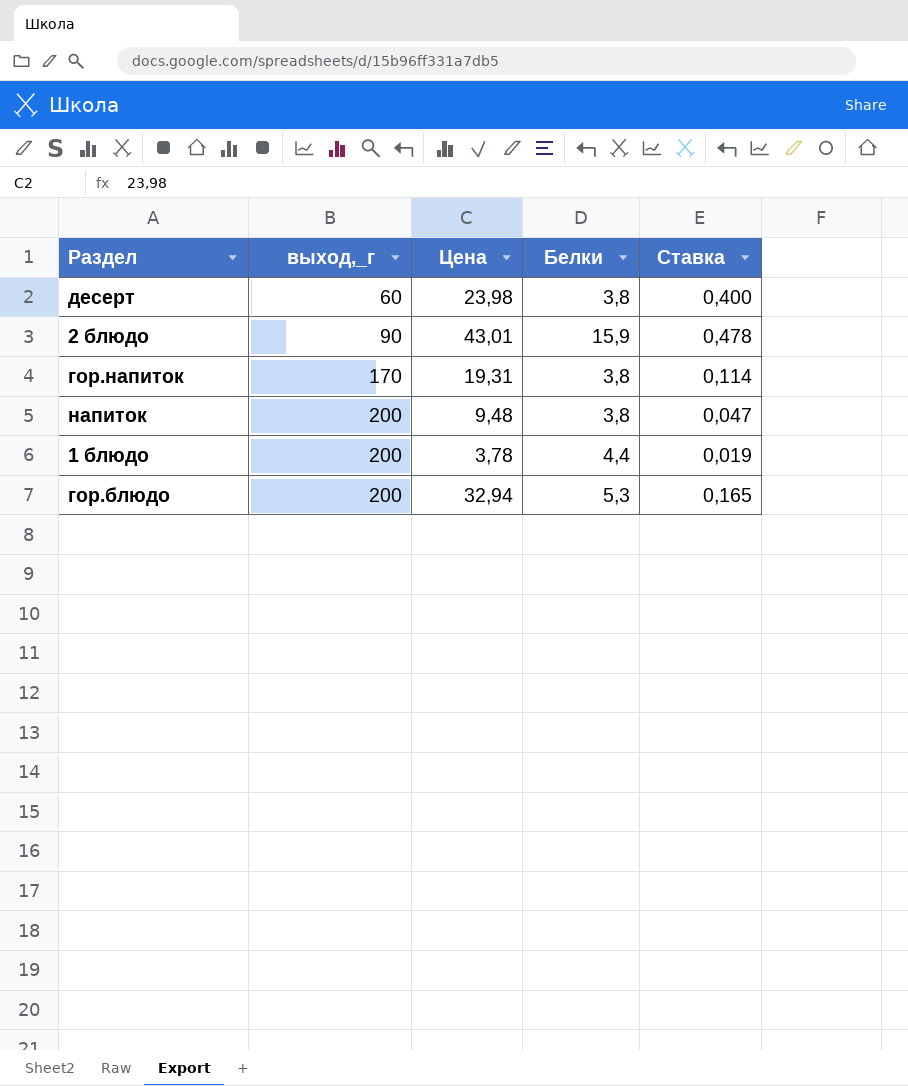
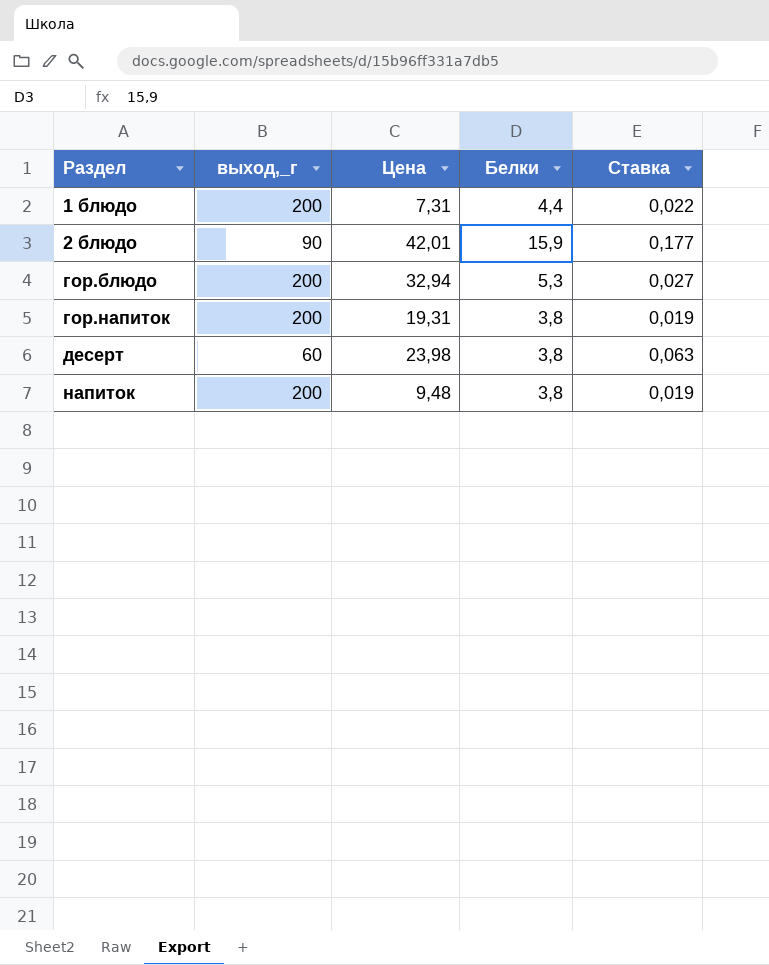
row order: выход,_г ascending -> Раздел ascending
column Ставка | formula: [Цена] / [выход,_г] -> [Белки] / [выход,_г]
1 блюдо | Цена: 3,78 -> 7,31
2 блюдо | Цена: 43,01 -> 42,01
гор.напиток | выход,_г: 170 -> 200

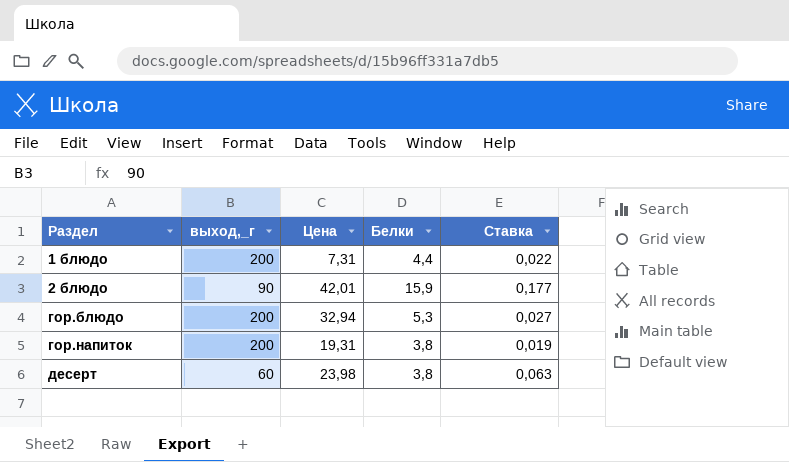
row напиток: 200 | 9,48 | 3,8 | 0,019 -> none

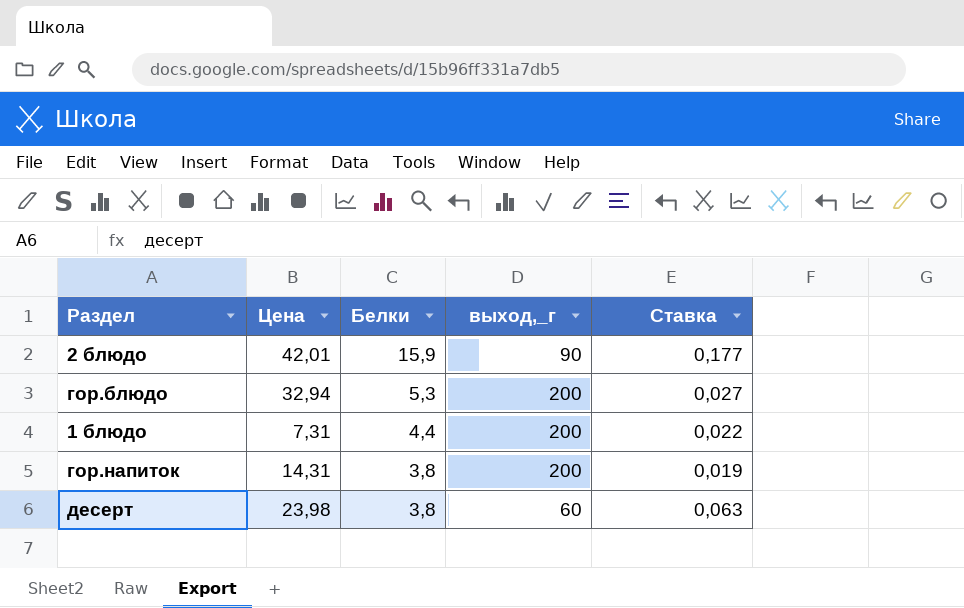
row order: Раздел ascending -> Белки descending
column выход,_г | position: 2 -> 4
гор.напиток | Цена: 19,31 -> 14,31

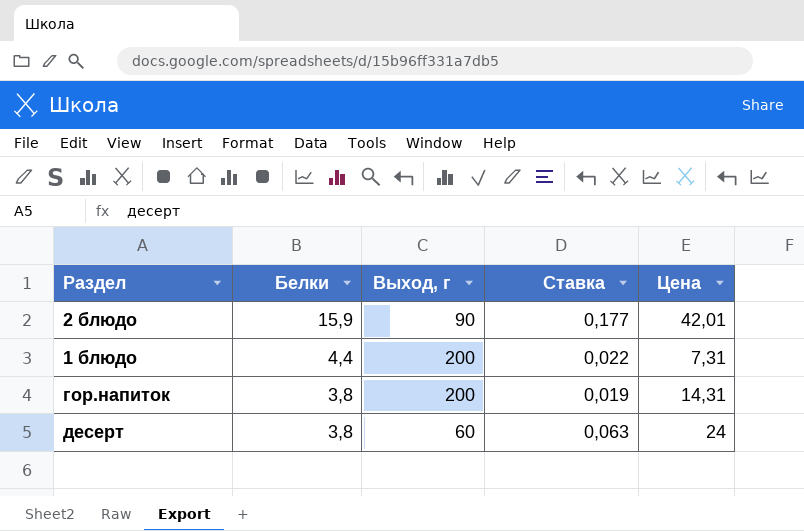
column name: выход,_г -> Выход, г
column Цена | position: 2 -> 5
row гор.блюдо: 32,94 | 5,3 | 200 | 0,027 -> none
десерт | Цена: 23,98 -> 24

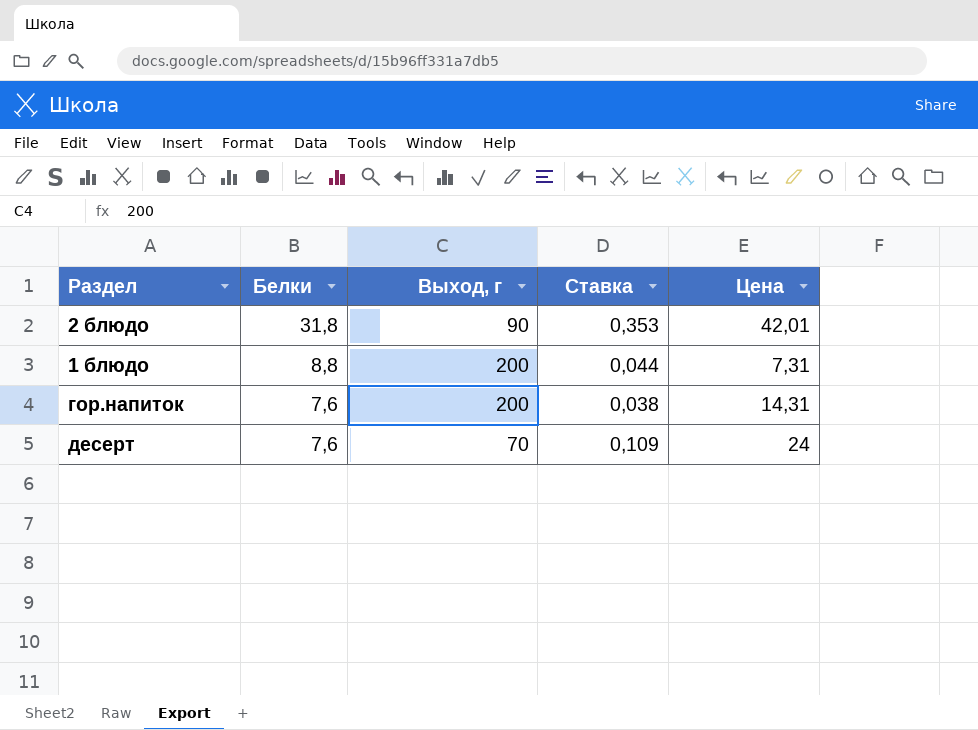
2 блюдо | Белки: 15,9 -> 31,8
2 блюдо | Ставка: 0,177 -> 0,353
1 блюдо | Белки: 4,4 -> 8,8
1 блюдо | Ставка: 0,022 -> 0,044
гор.напиток | Белки: 3,8 -> 7,6
гор.напиток | Ставка: 0,019 -> 0,038
десерт | Белки: 3,8 -> 7,6
десерт | Выход, г: 60 -> 70
десерт | Ставка: 0,063 -> 0,109

